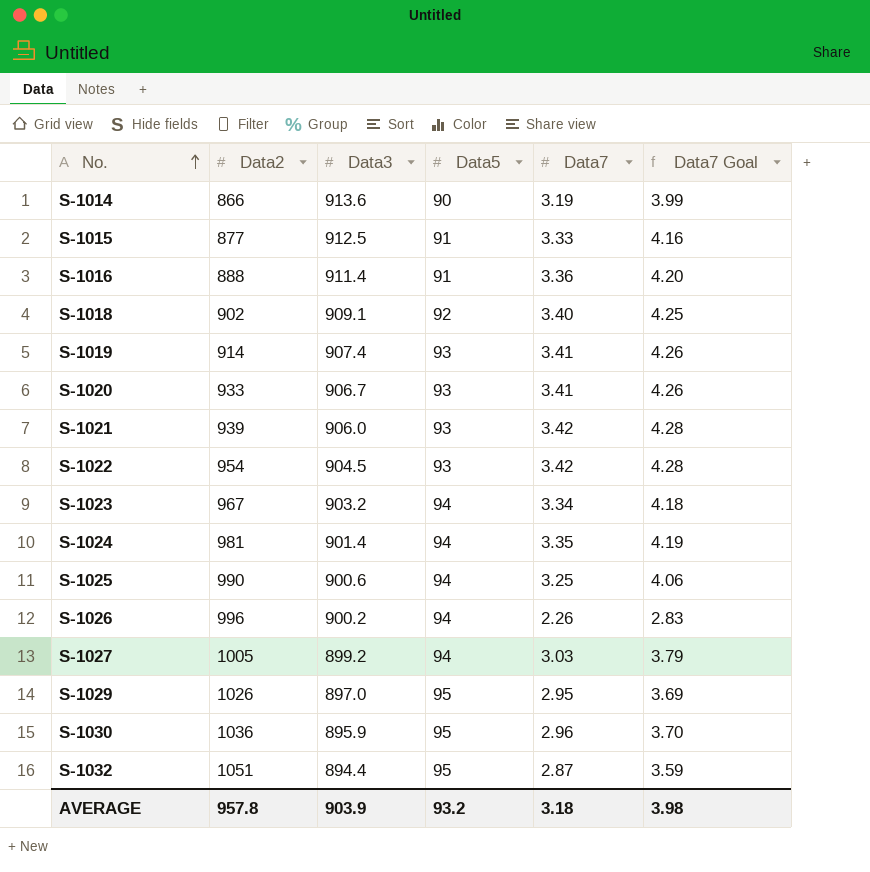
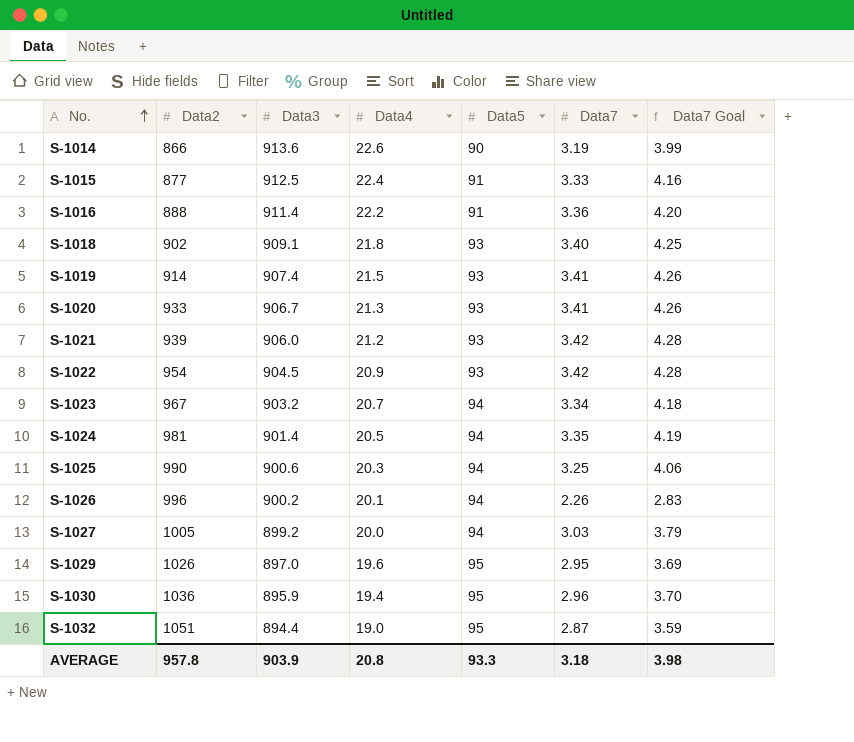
column Data4 | position: none -> 4
S-1018 | Data5: 92 -> 93
AVERAGE | Data5: 93.2 -> 93.3

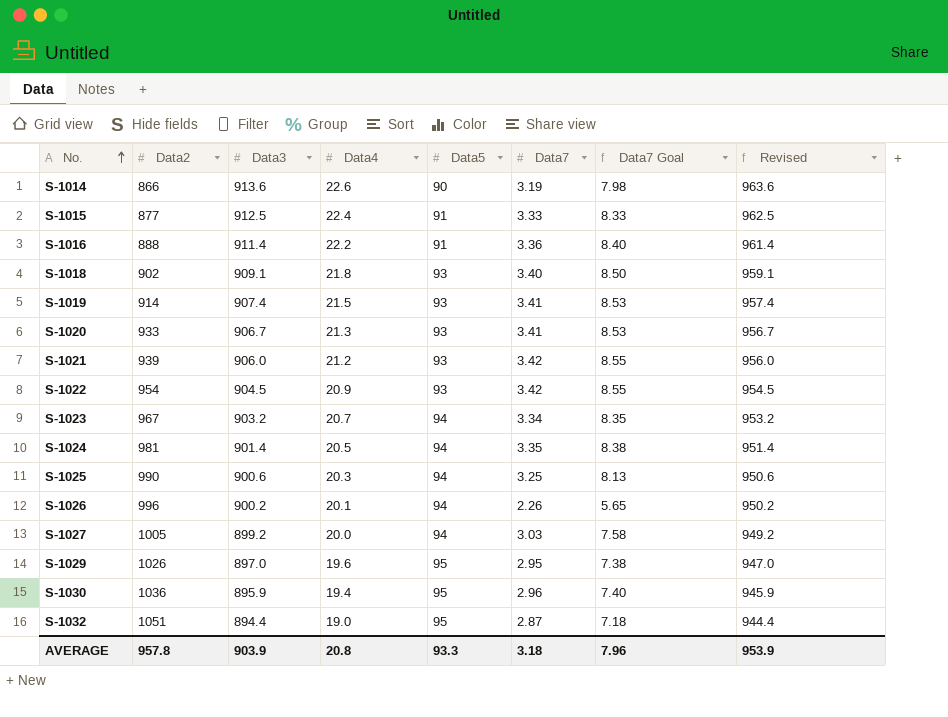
column Data7 Goal | formula: [Data7] * 1.25 -> [Data7] * 2.5
column Revised | formula: none -> [Data3] + 50
AVERAGE | Data7 Goal: 3.98 -> 7.96

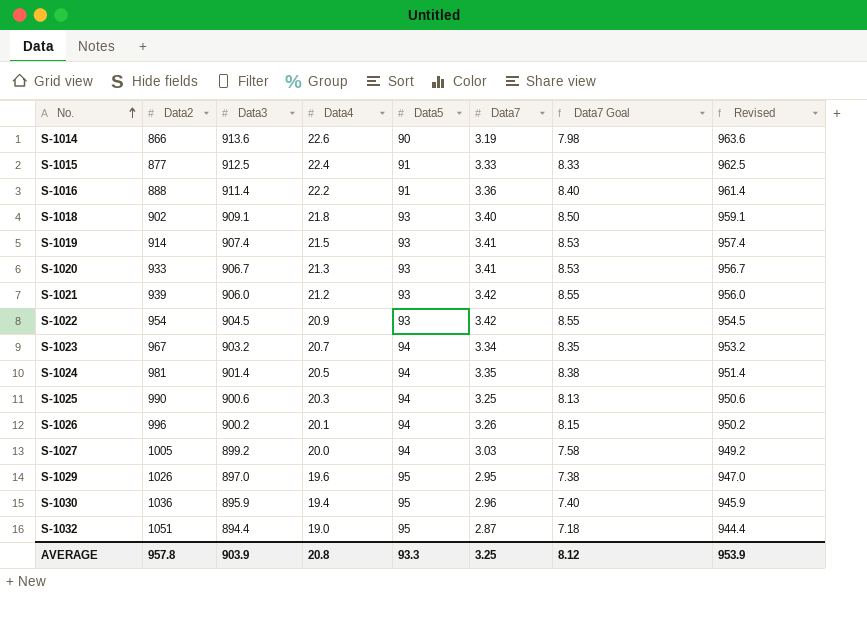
S-1026 | Data7: 2.26 -> 3.26
S-1026 | Data7 Goal: 5.65 -> 8.15
AVERAGE | Data7: 3.18 -> 3.25
AVERAGE | Data7 Goal: 7.96 -> 8.12

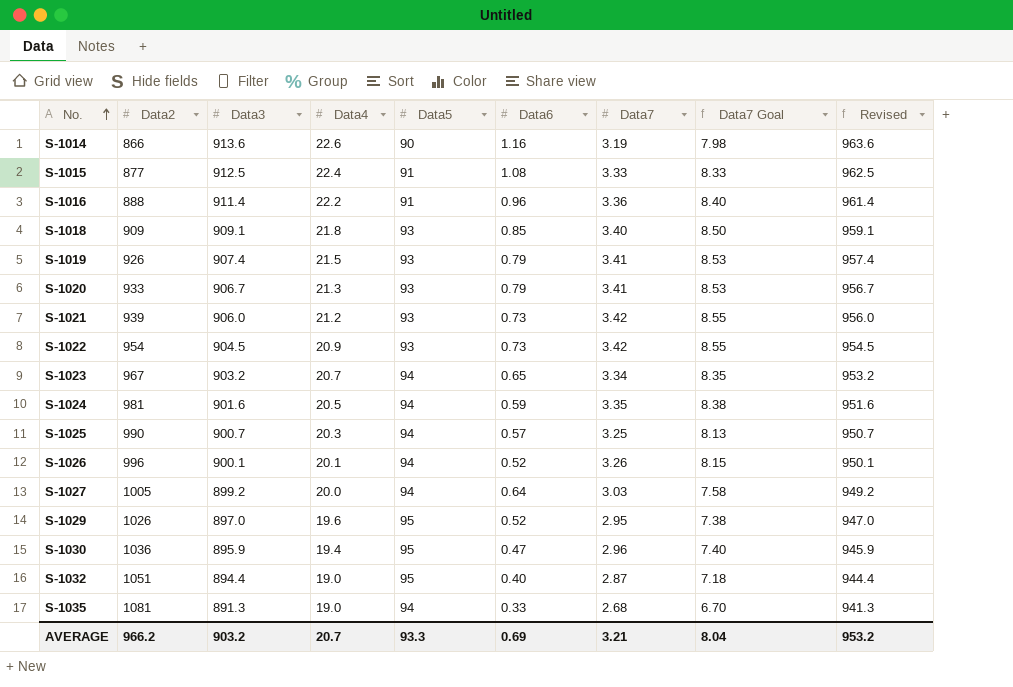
column Data6 | position: none -> 6
S-1018 | Data2: 902 -> 909
S-1019 | Data2: 914 -> 926
S-1024 | Data3: 901.4 -> 901.6
S-1024 | Revised: 951.4 -> 951.6
S-1025 | Data3: 900.6 -> 900.7
S-1025 | Revised: 950.6 -> 950.7
S-1026 | Data3: 900.2 -> 900.1
S-1026 | Revised: 950.2 -> 950.1
row S-1035: none -> 1081 | 891.3 | 19.0 | 94 | 0.33 | 2.68 | 6.70 | 941.3
AVERAGE | Data2: 957.8 -> 966.2
AVERAGE | Data3: 903.9 -> 903.2
AVERAGE | Data4: 20.8 -> 20.7
AVERAGE | Data7: 3.25 -> 3.21
AVERAGE | Data7 Goal: 8.12 -> 8.04
AVERAGE | Revised: 953.9 -> 953.2

